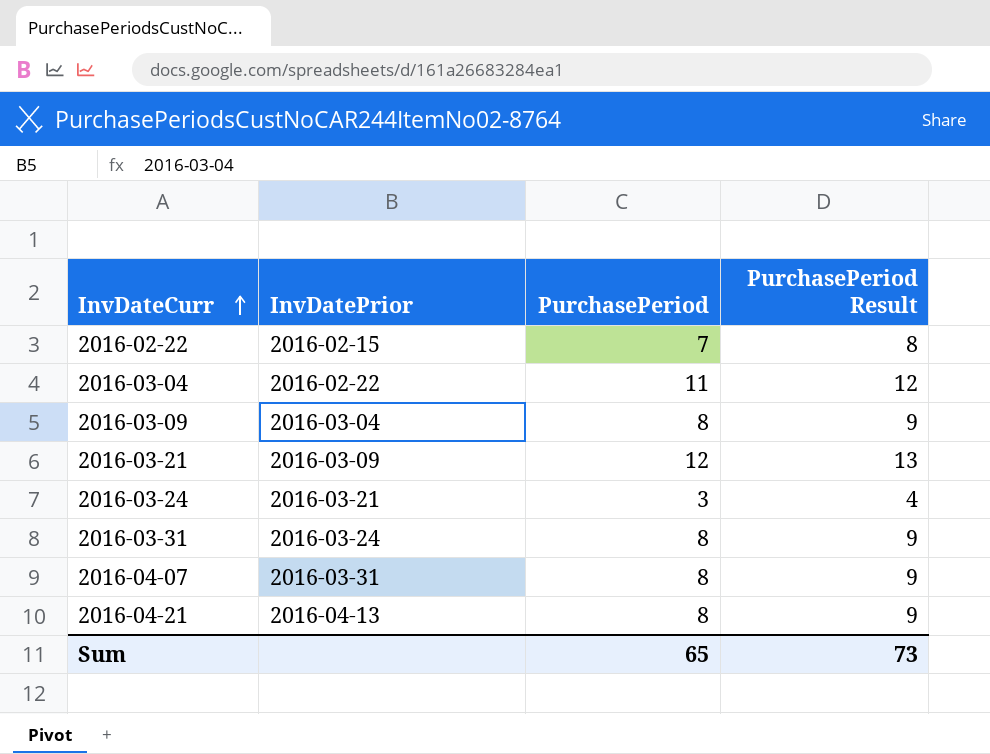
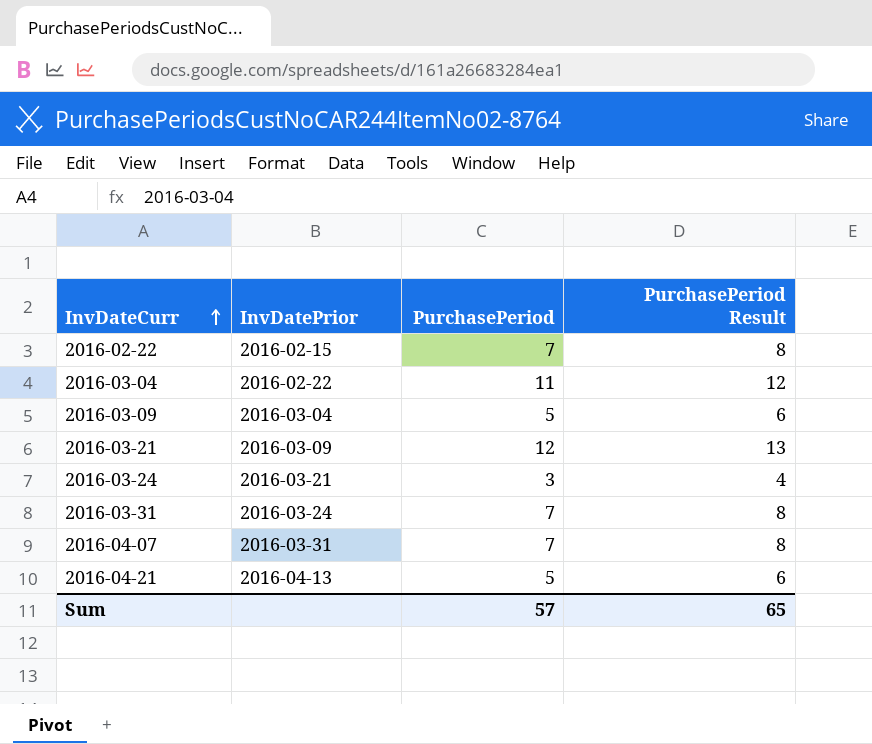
2016-03-09 | PurchasePeriod: 8 -> 5
2016-03-09 | PurchasePeriod Result: 9 -> 6
2016-03-31 | PurchasePeriod: 8 -> 7
2016-03-31 | PurchasePeriod Result: 9 -> 8
2016-04-07 | PurchasePeriod: 8 -> 7
2016-04-07 | PurchasePeriod Result: 9 -> 8
2016-04-21 | PurchasePeriod: 8 -> 5
2016-04-21 | PurchasePeriod Result: 9 -> 6
Sum | PurchasePeriod: 65 -> 57
Sum | PurchasePeriod Result: 73 -> 65

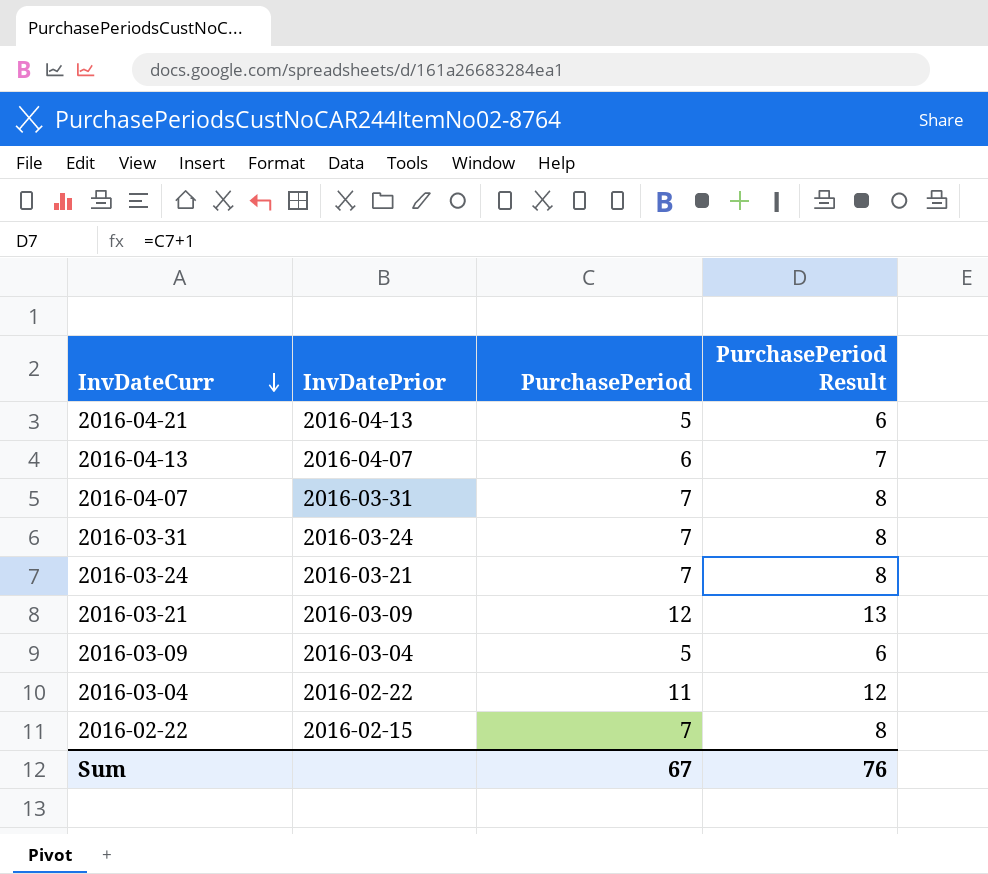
row order: InvDateCurr ascending -> InvDateCurr descending
row 2016-04-13: none -> 2016-04-07 | 6 | 7
2016-03-24 | PurchasePeriod: 3 -> 7
2016-03-24 | PurchasePeriod Result: 4 -> 8
Sum | PurchasePeriod: 57 -> 67
Sum | PurchasePeriod Result: 65 -> 76

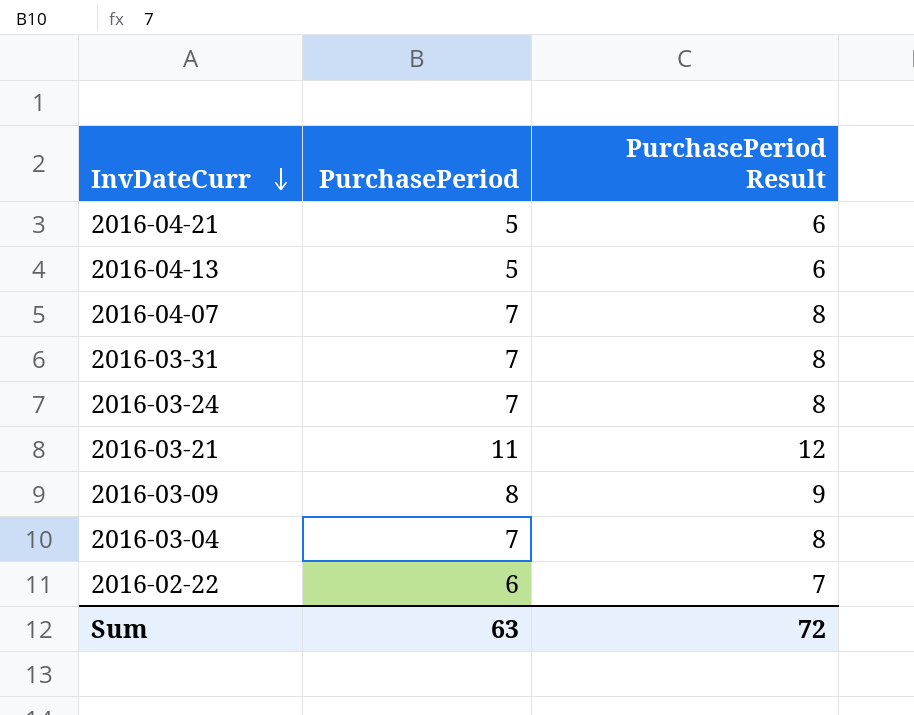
column InvDatePrior | position: 2 -> none
2016-04-13 | PurchasePeriod: 6 -> 5
2016-04-13 | PurchasePeriod Result: 7 -> 6
2016-03-21 | PurchasePeriod: 12 -> 11
2016-03-21 | PurchasePeriod Result: 13 -> 12
2016-03-09 | PurchasePeriod: 5 -> 8
2016-03-09 | PurchasePeriod Result: 6 -> 9
2016-03-04 | PurchasePeriod: 11 -> 7
2016-03-04 | PurchasePeriod Result: 12 -> 8
2016-02-22 | PurchasePeriod: 7 -> 6
2016-02-22 | PurchasePeriod Result: 8 -> 7
Sum | PurchasePeriod: 67 -> 63
Sum | PurchasePeriod Result: 76 -> 72

